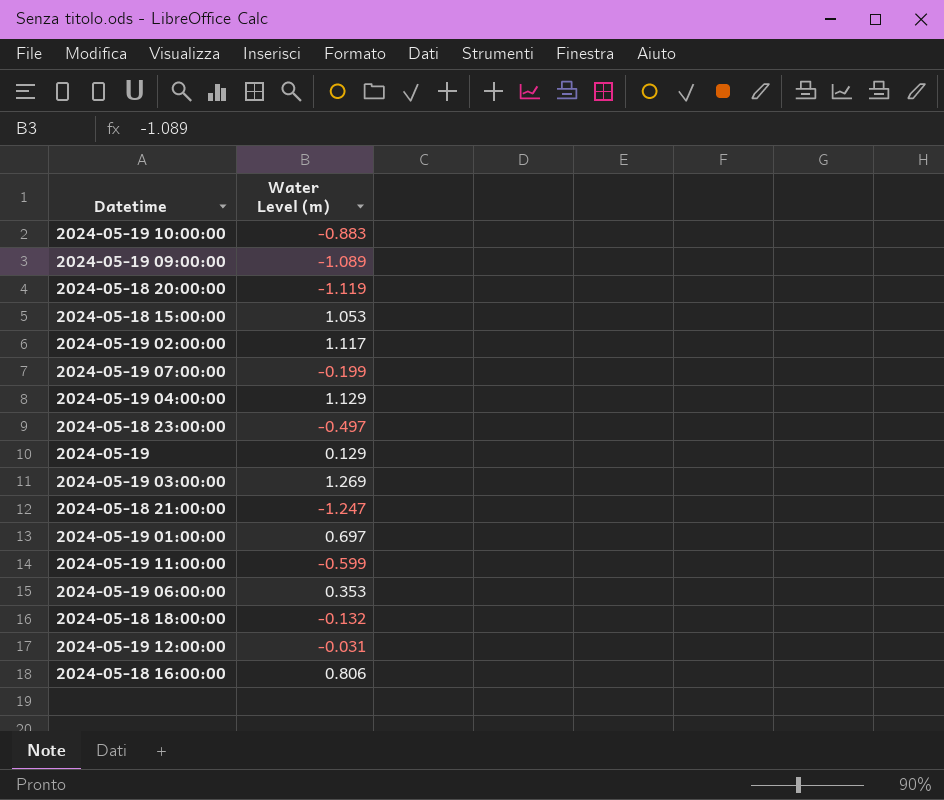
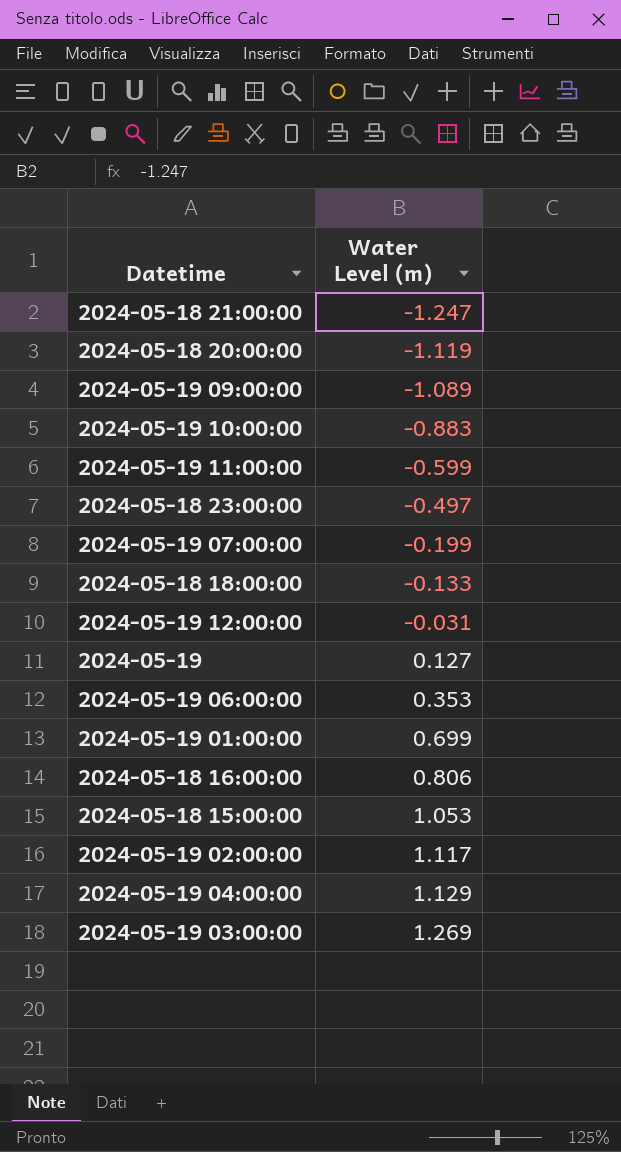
row order: none -> Water Level (m) ascending
2024-05-18 18:00:00 | Water Level (m): -0.132 -> -0.133
2024-05-19 | Water Level (m): 0.129 -> 0.127
2024-05-19 01:00:00 | Water Level (m): 0.697 -> 0.699

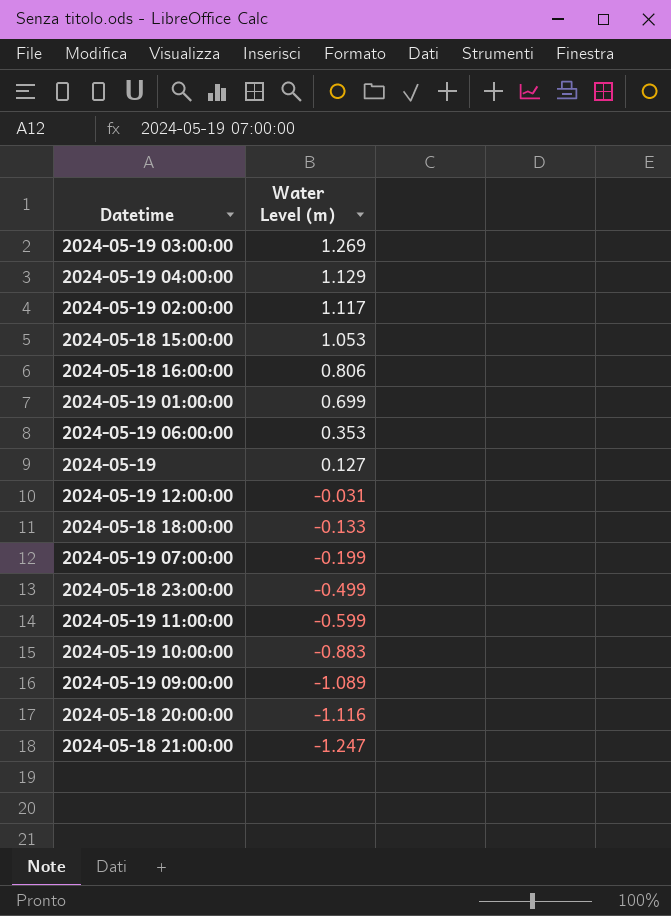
row order: Water Level (m) ascending -> Water Level (m) descending
2024-05-18 23:00:00 | Water Level (m): -0.497 -> -0.499
2024-05-18 20:00:00 | Water Level (m): -1.119 -> -1.116

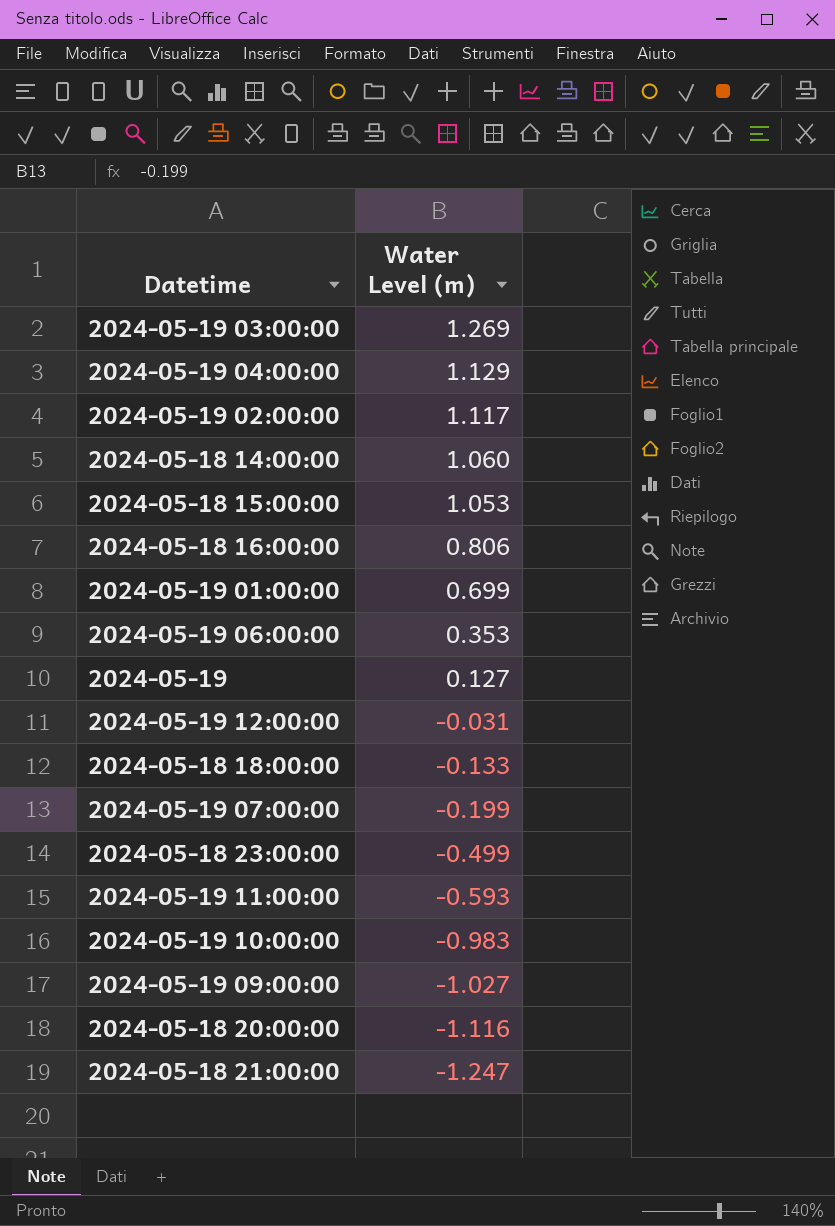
row 2024-05-18 14:00:00: none -> 1.060
2024-05-19 11:00:00 | Water Level (m): -0.599 -> -0.593
2024-05-19 10:00:00 | Water Level (m): -0.883 -> -0.983
2024-05-19 09:00:00 | Water Level (m): -1.089 -> -1.027

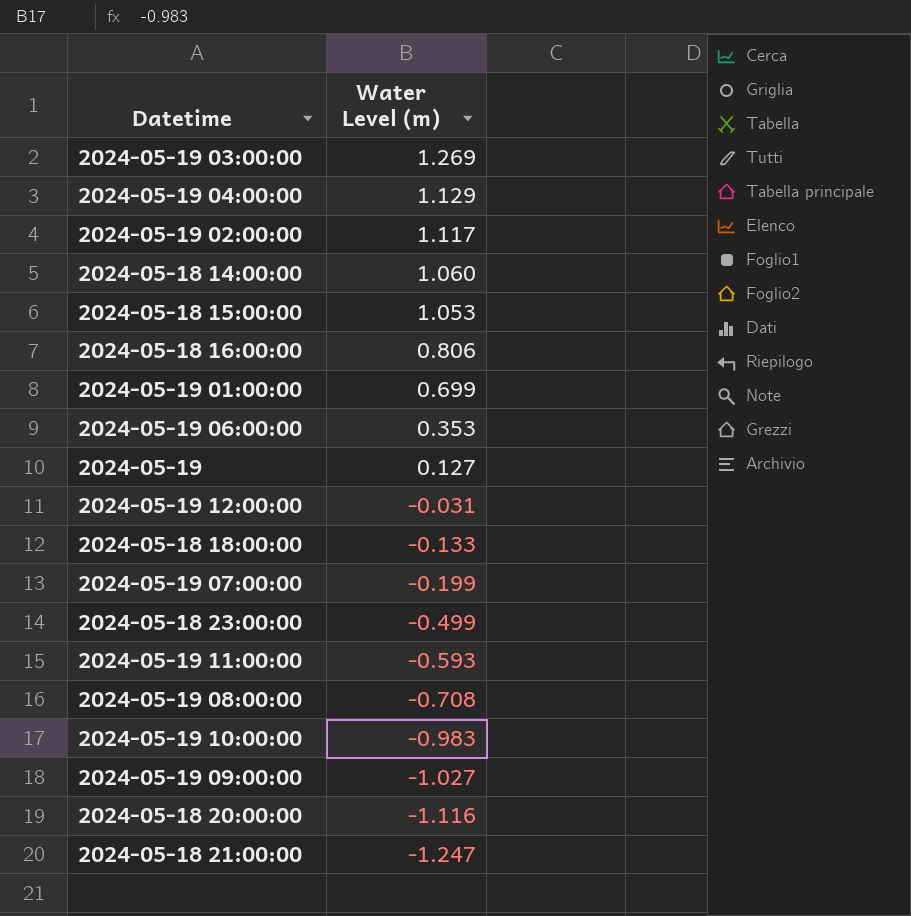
row 2024-05-19 08:00:00: none -> -0.708

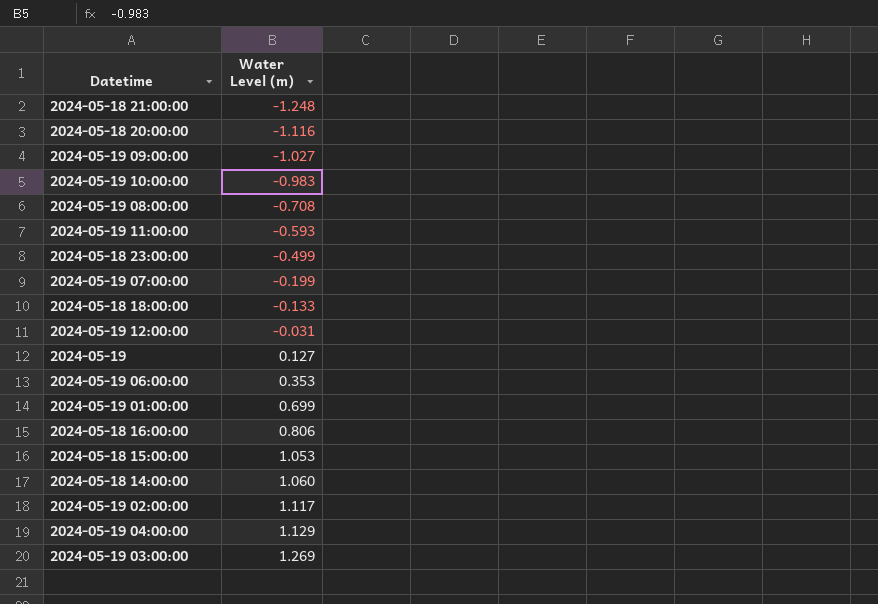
row order: Water Level (m) descending -> Water Level (m) ascending
2024-05-18 21:00:00 | Water Level (m): -1.247 -> -1.248

